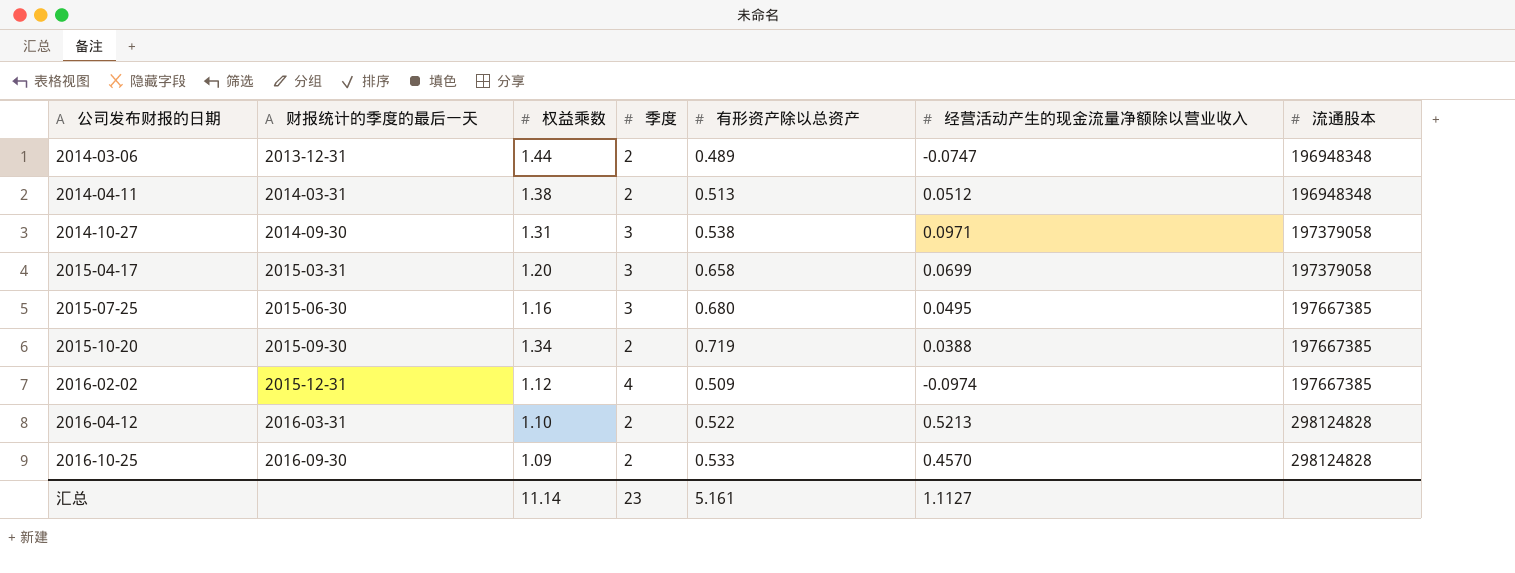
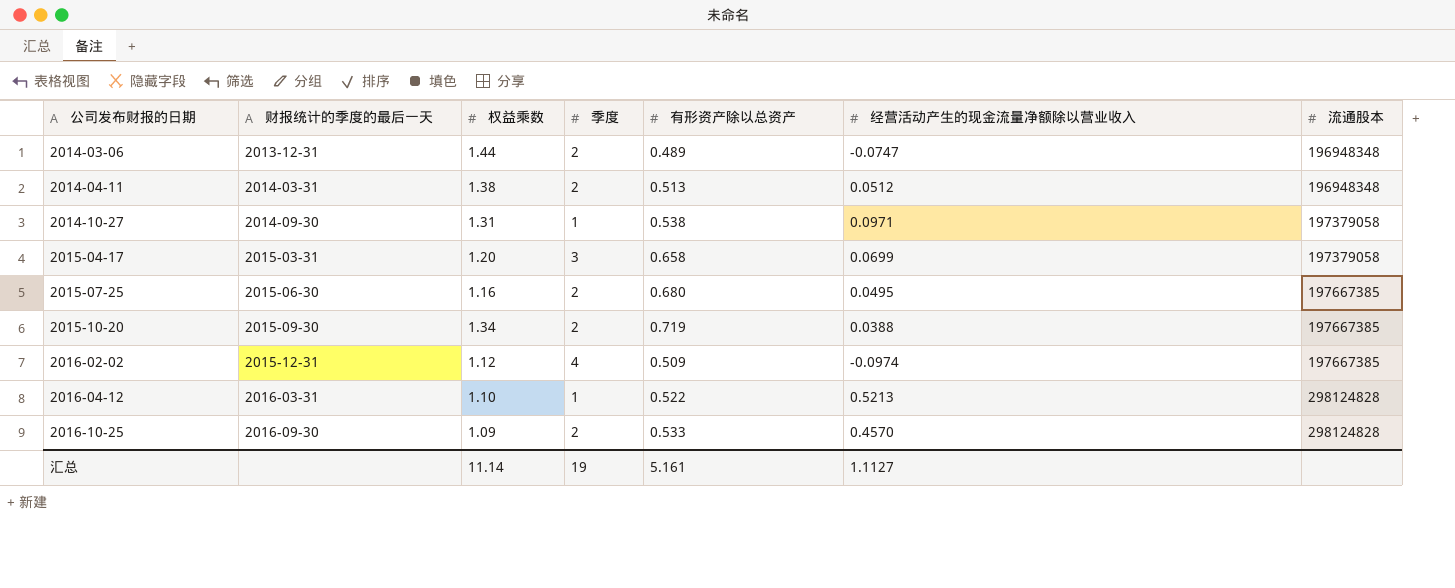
2014-10-27 | 季度: 3 -> 1
2015-07-25 | 季度: 3 -> 2
2016-04-12 | 季度: 2 -> 1
汇总 | 季度: 23 -> 19

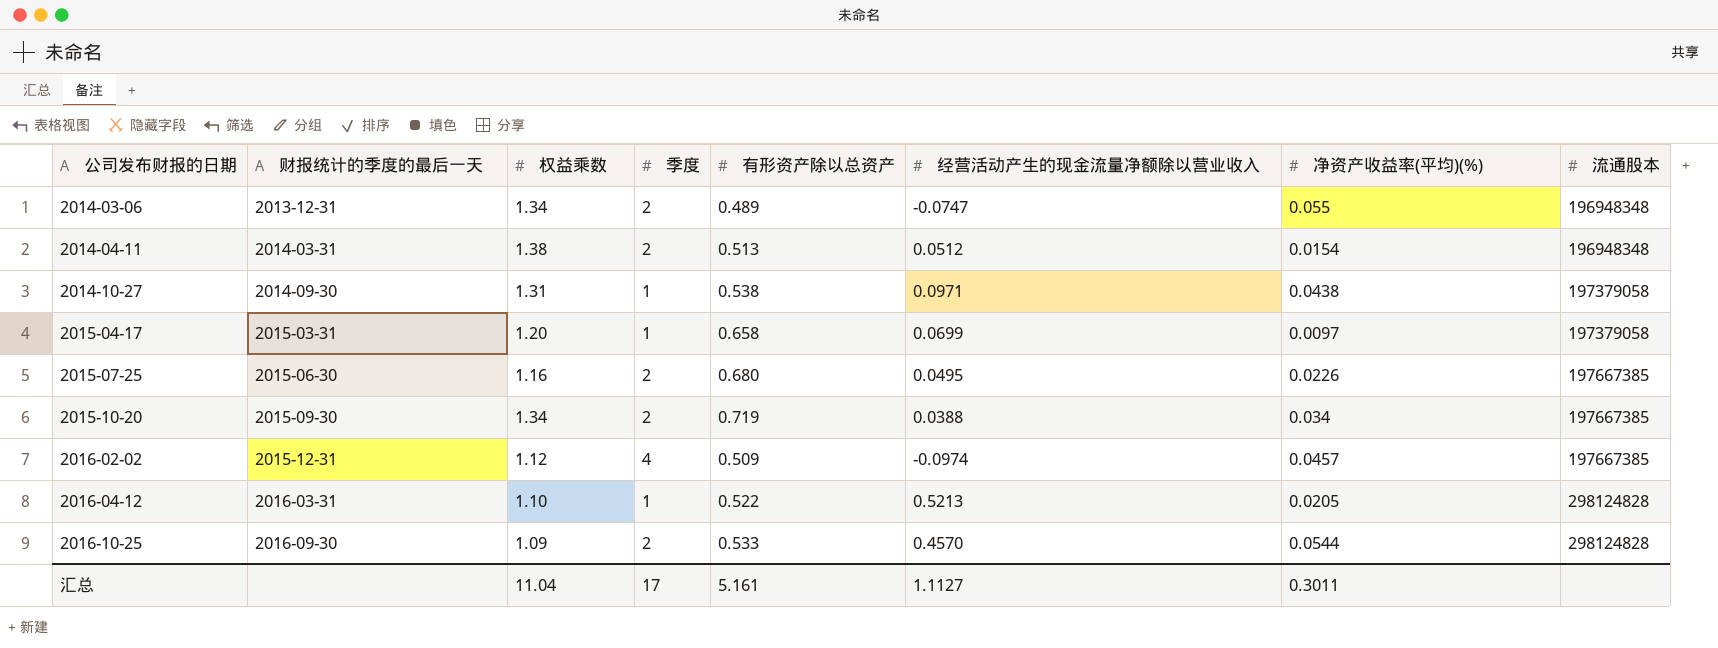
column 净资产收益率(平均)(%) | position: none -> 7
2014-03-06 | 权益乘数: 1.44 -> 1.34
2015-04-17 | 季度: 3 -> 1
汇总 | 权益乘数: 11.14 -> 11.04
汇总 | 季度: 19 -> 17

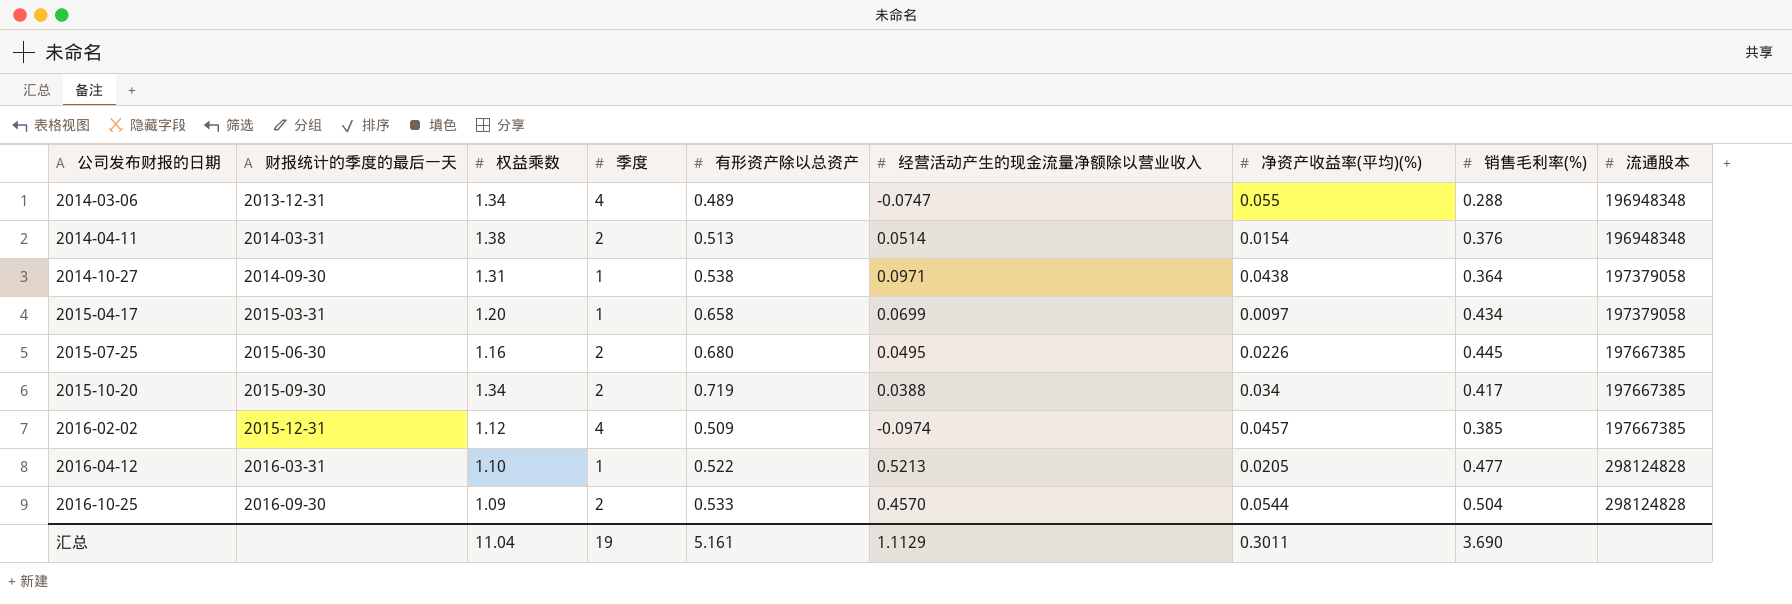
column 销售毛利率(%) | position: none -> 8
2014-03-06 | 季度: 2 -> 4
2014-04-11 | 经营活动产生的现金流量净额除以营业收入: 0.0512 -> 0.0514
汇总 | 季度: 17 -> 19
汇总 | 经营活动产生的现金流量净额除以营业收入: 1.1127 -> 1.1129

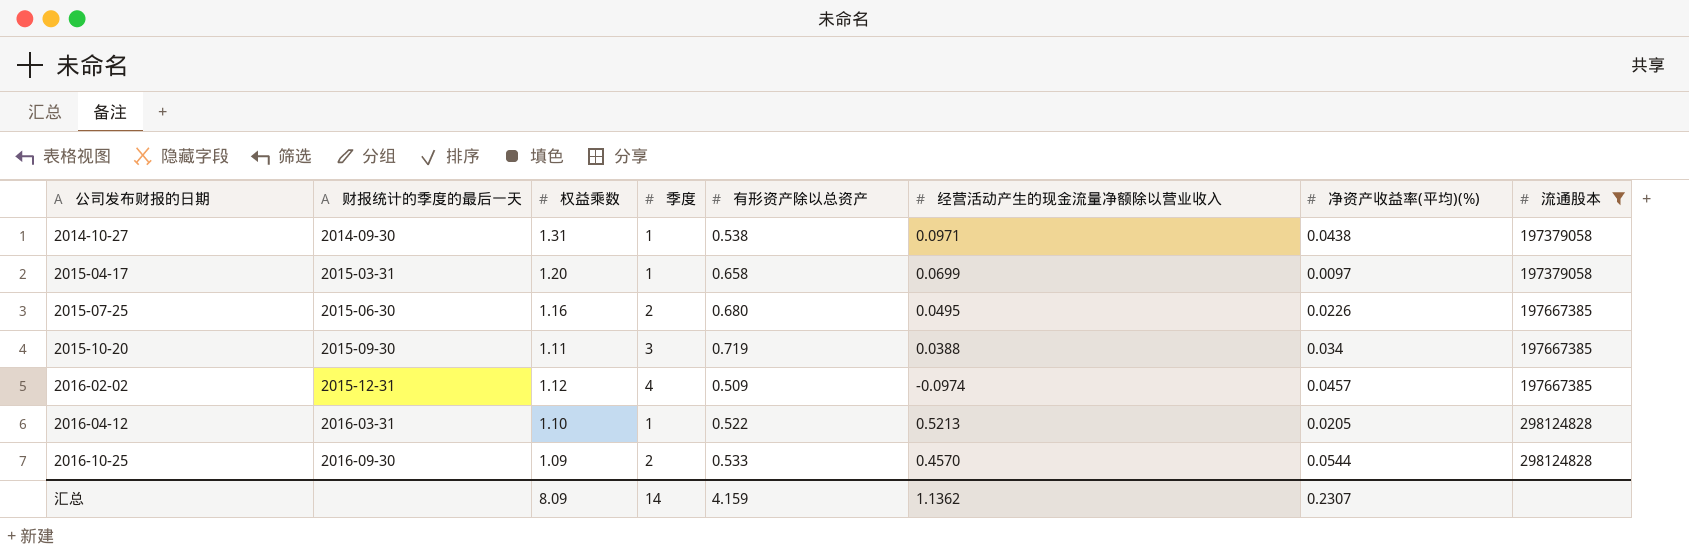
filter: none -> 流通股本 != 196948348
column 销售毛利率(%) | position: 8 -> none
2015-10-20 | 权益乘数: 1.34 -> 1.11
2015-10-20 | 季度: 2 -> 3
汇总 | 权益乘数: 11.04 -> 8.09
汇总 | 季度: 19 -> 14
汇总 | 有形资产除以总资产: 5.161 -> 4.159
汇总 | 经营活动产生的现金流量净额除以营业收入: 1.1129 -> 1.1362
汇总 | 净资产收益率(平均)(%): 0.3011 -> 0.2307

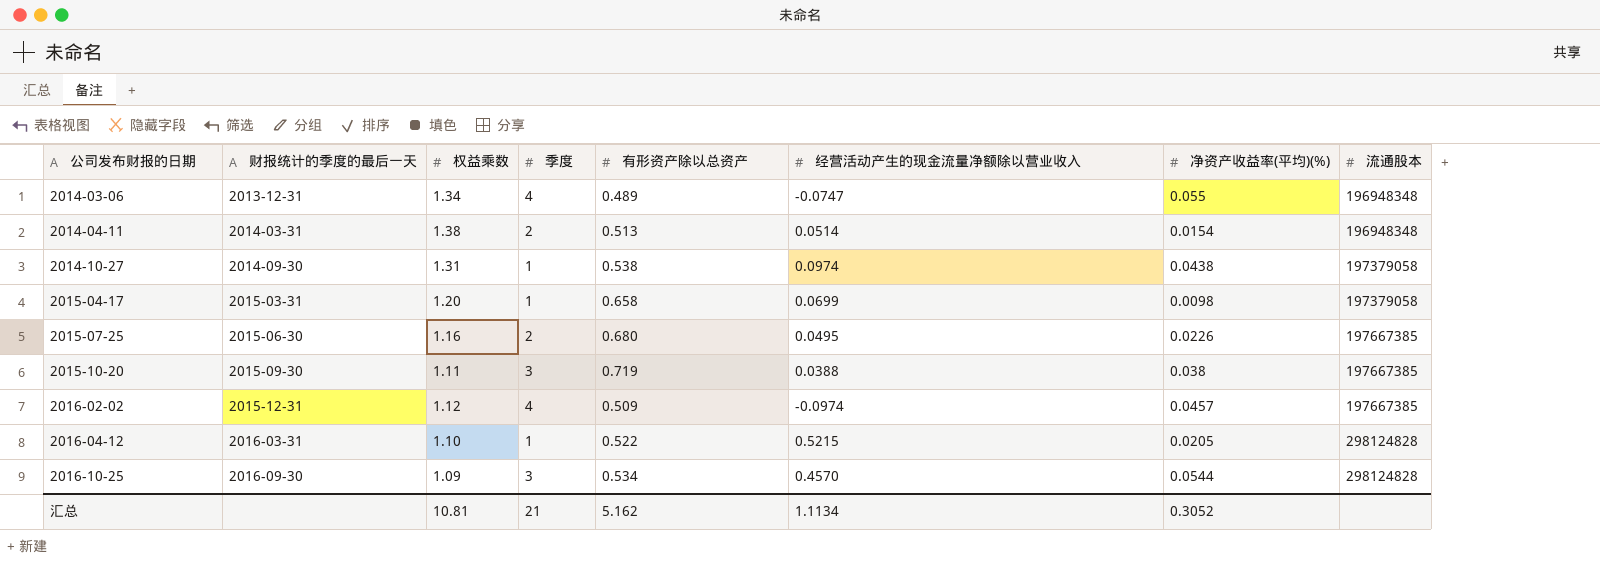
filter: 流通股本 != 196948348 -> none
2014-10-27 | 经营活动产生的现金流量净额除以营业收入: 0.0971 -> 0.0974
2015-04-17 | 净资产收益率(平均)(%): 0.0097 -> 0.0098
2015-10-20 | 净资产收益率(平均)(%): 0.034 -> 0.038
2016-04-12 | 经营活动产生的现金流量净额除以营业收入: 0.5213 -> 0.5215
2016-10-25 | 季度: 2 -> 3
2016-10-25 | 有形资产除以总资产: 0.533 -> 0.534
汇总 | 权益乘数: 8.09 -> 10.81
汇总 | 季度: 14 -> 21
汇总 | 有形资产除以总资产: 4.159 -> 5.162
汇总 | 经营活动产生的现金流量净额除以营业收入: 1.1362 -> 1.1134
汇总 | 净资产收益率(平均)(%): 0.2307 -> 0.3052

